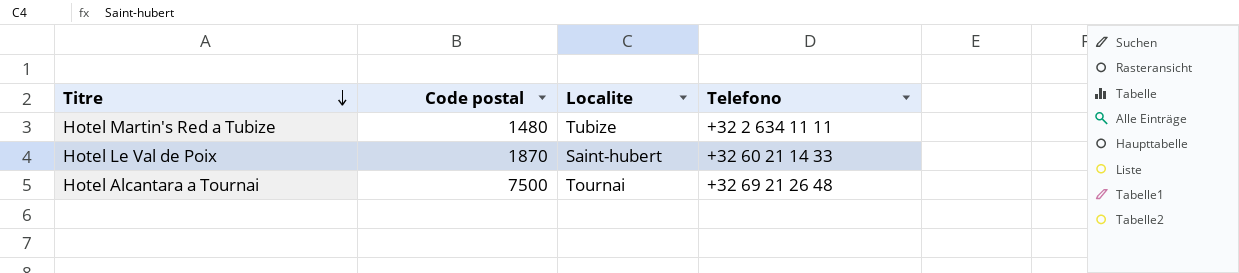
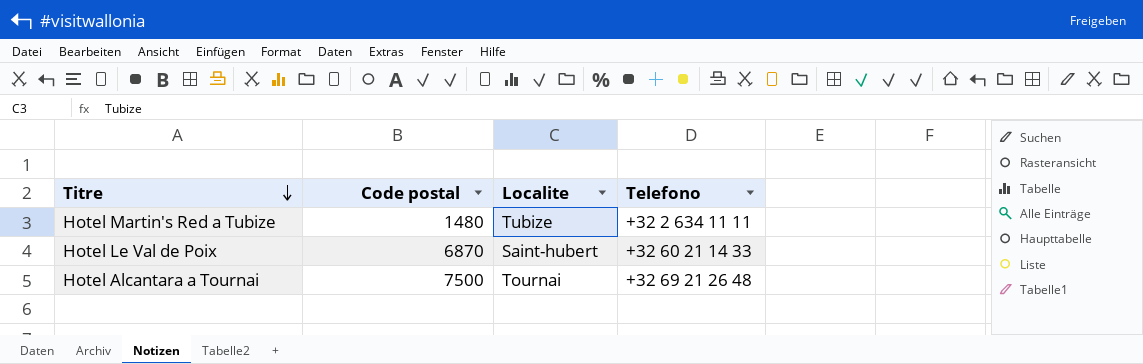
Hotel Le Val de Poix | Code postal: 1870 -> 6870

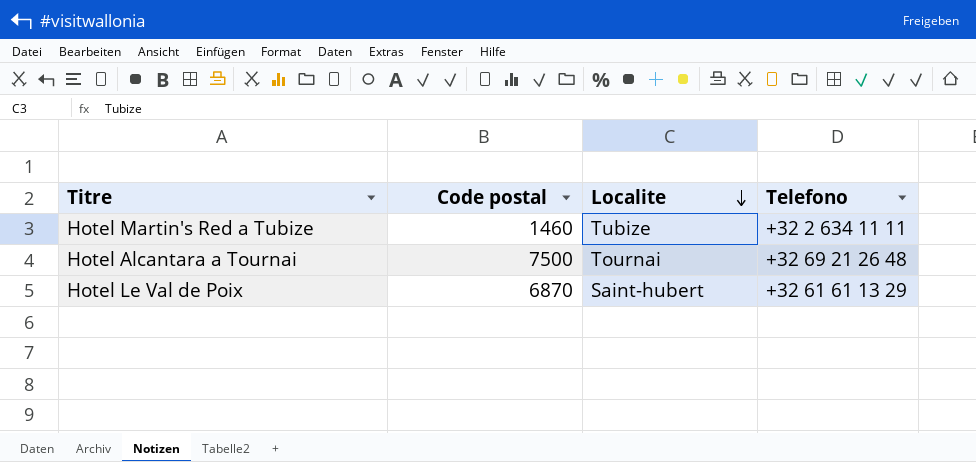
row order: Titre descending -> Localite descending
Hotel Martin's Red a Tubize | Code postal: 1480 -> 1460
Hotel Le Val de Poix | Telefono: +32 60 21 14 33 -> +32 61 61 13 29

